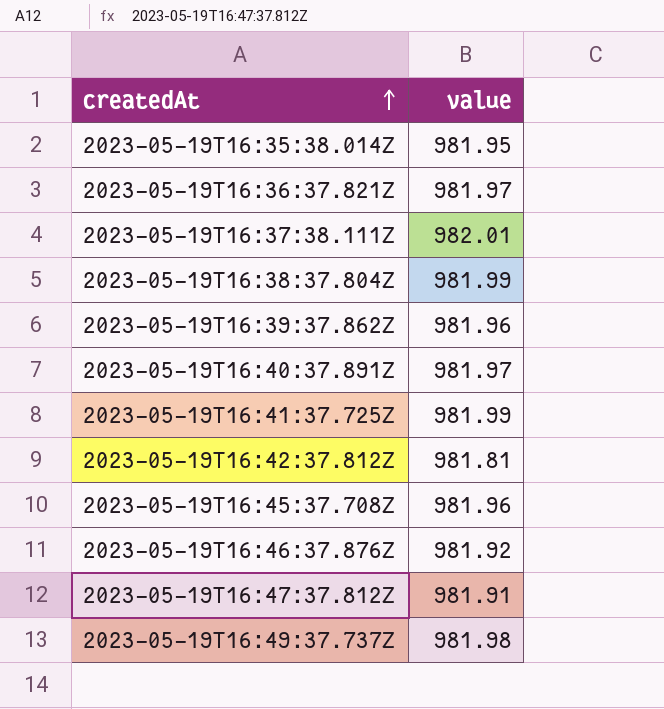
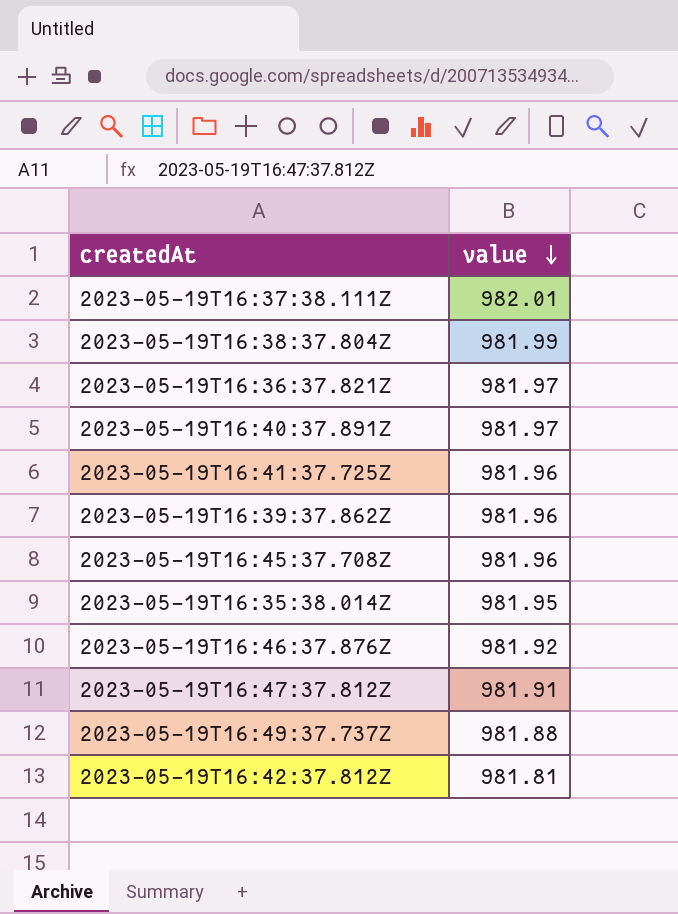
row order: createdAt ascending -> value descending
2023-05-19T16:41:37.725Z | value: 981.99 -> 981.96
2023-05-19T16:49:37.737Z | value: 981.98 -> 981.88

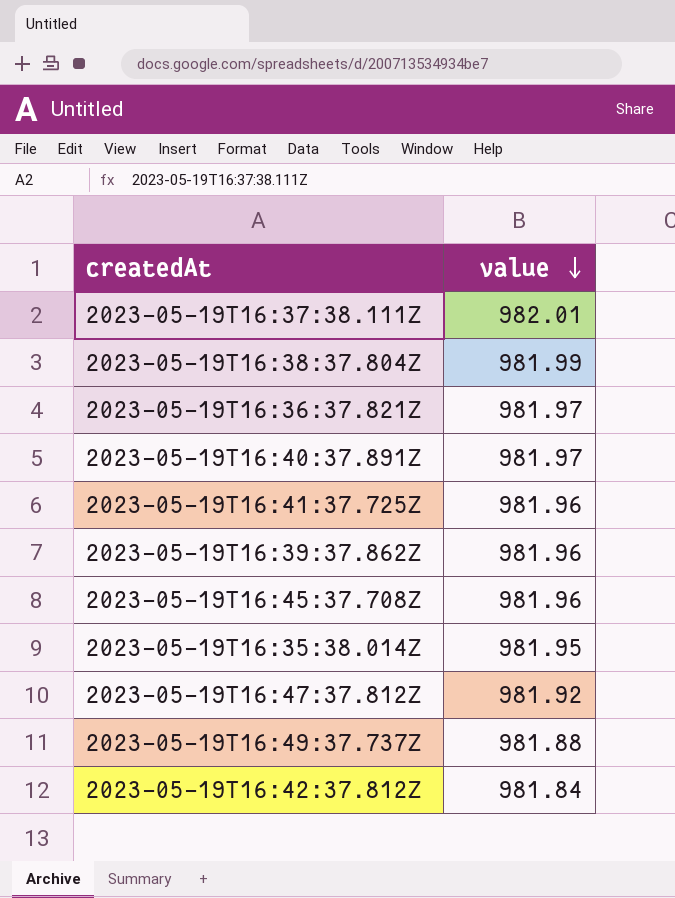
row 2023-05-19T16:46:37.876Z: 981.92 -> none
2023-05-19T16:47:37.812Z | value: 981.91 -> 981.92
2023-05-19T16:42:37.812Z | value: 981.81 -> 981.84

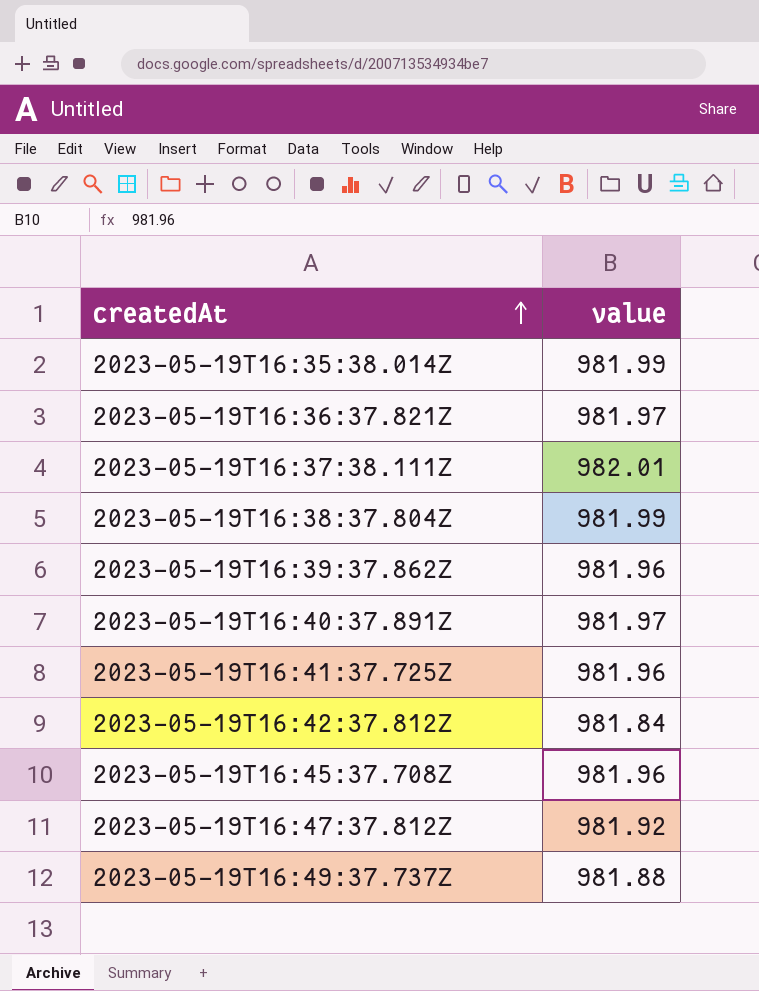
row order: value descending -> createdAt ascending
2023-05-19T16:35:38.014Z | value: 981.95 -> 981.99

